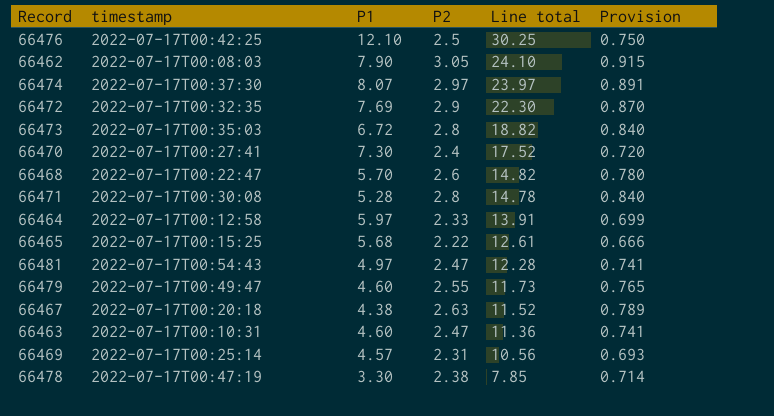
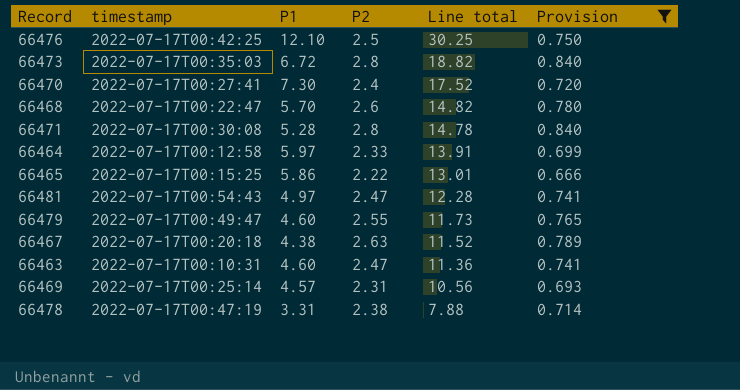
filter: none -> Provision <= 0.840
66465 | P1: 5.68 -> 5.86
66465 | Line total: 12.61 -> 13.01
66478 | P1: 3.30 -> 3.31
66478 | Line total: 7.85 -> 7.88

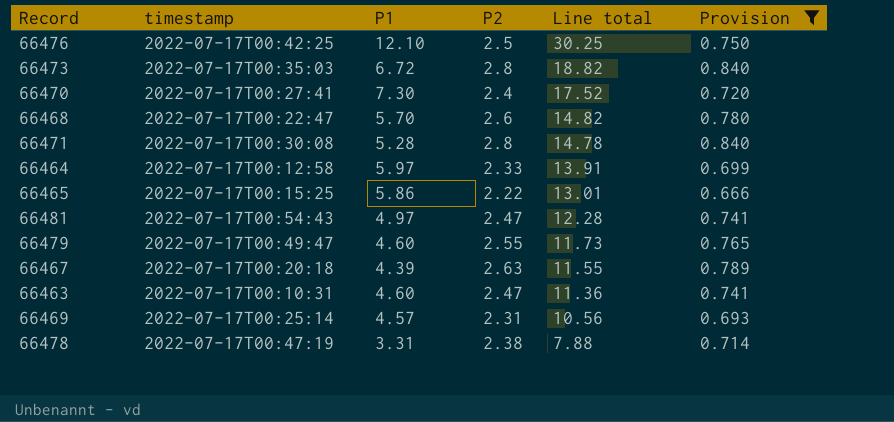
66467 | P1: 4.38 -> 4.39
66467 | Line total: 11.52 -> 11.55

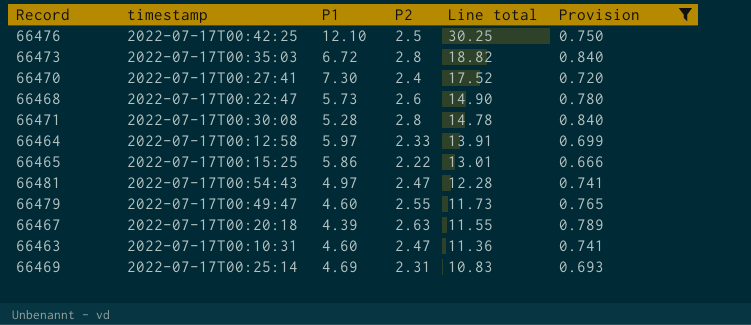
row 66478: 2022-07-17T00:47:19 | 3.31 | 2.38 | 7.88 | 0.714 -> none
66468 | P1: 5.70 -> 5.73
66468 | Line total: 14.82 -> 14.90
66469 | P1: 4.57 -> 4.69
66469 | Line total: 10.56 -> 10.83

